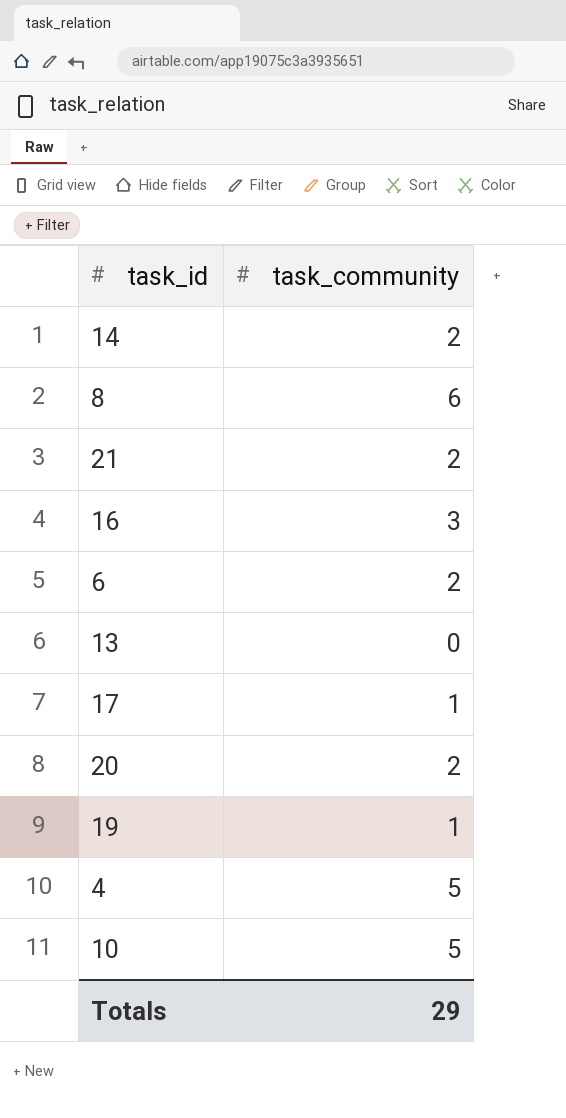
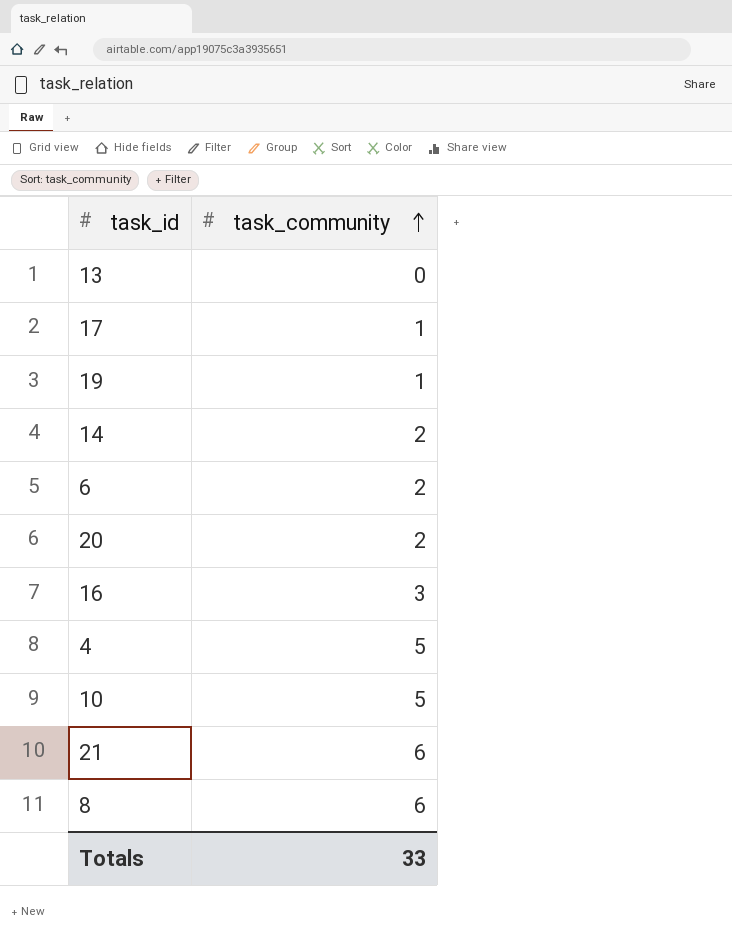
row order: none -> task_community ascending
21 | task_community: 2 -> 6
Totals | task_community: 29 -> 33

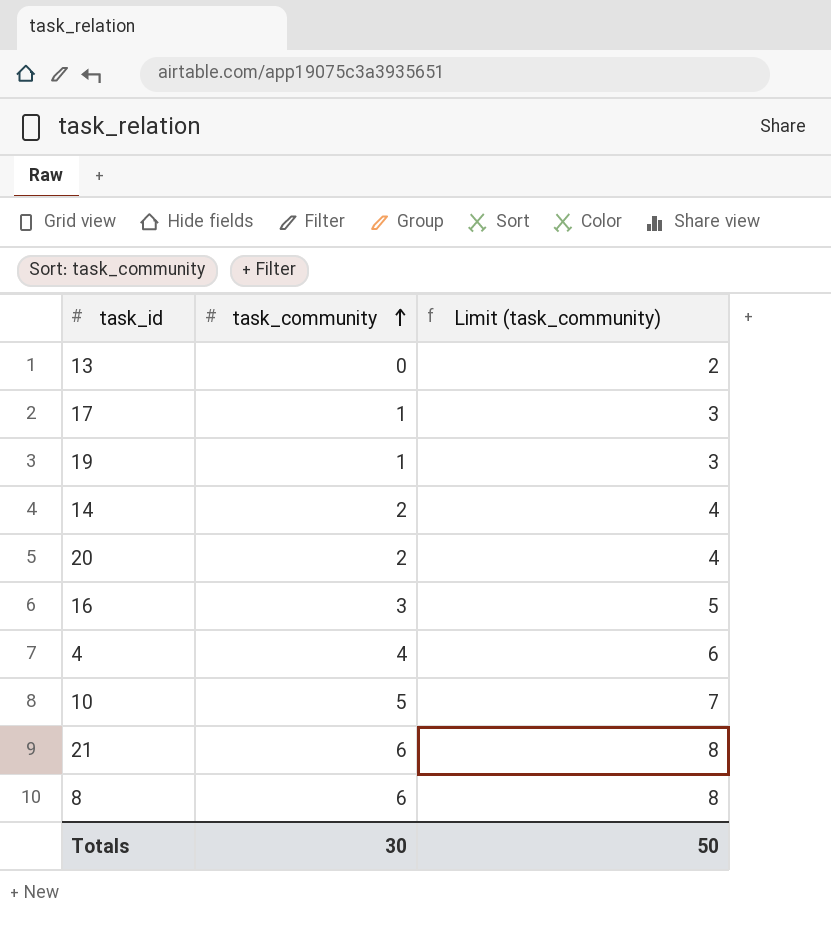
column Limit (task_community) | formula: none -> [task_community] + 2
row 6: 2 -> none
4 | task_community: 5 -> 4
Totals | task_community: 33 -> 30

